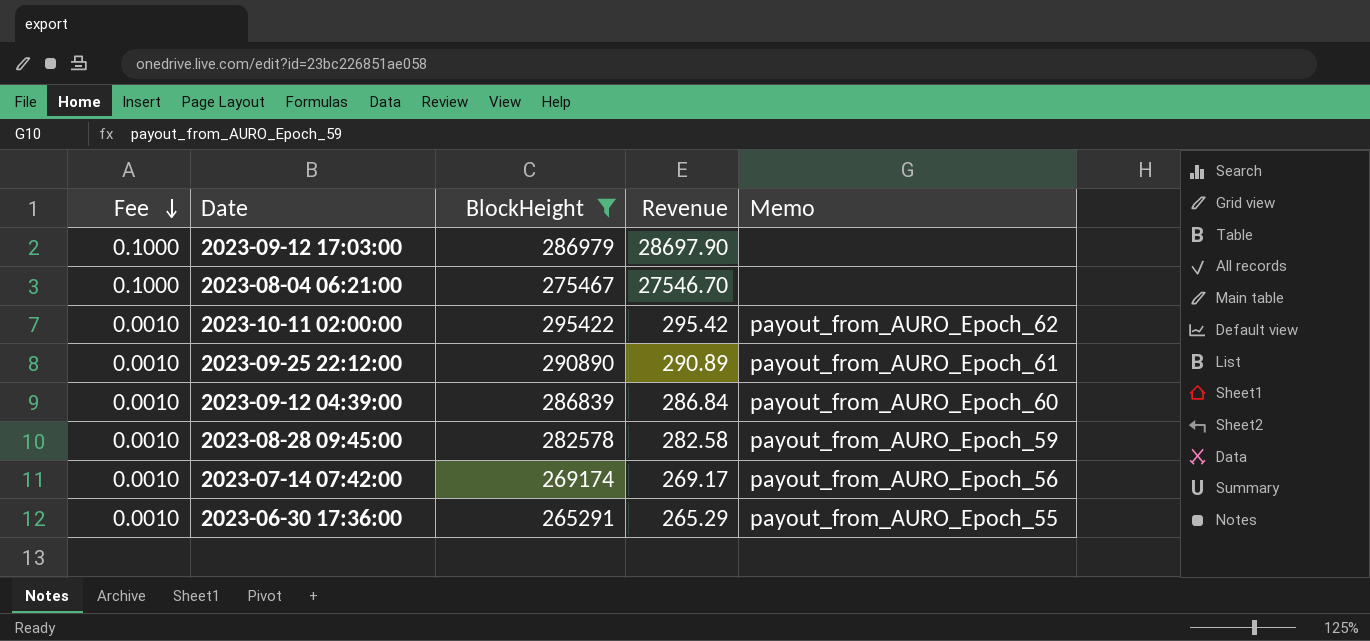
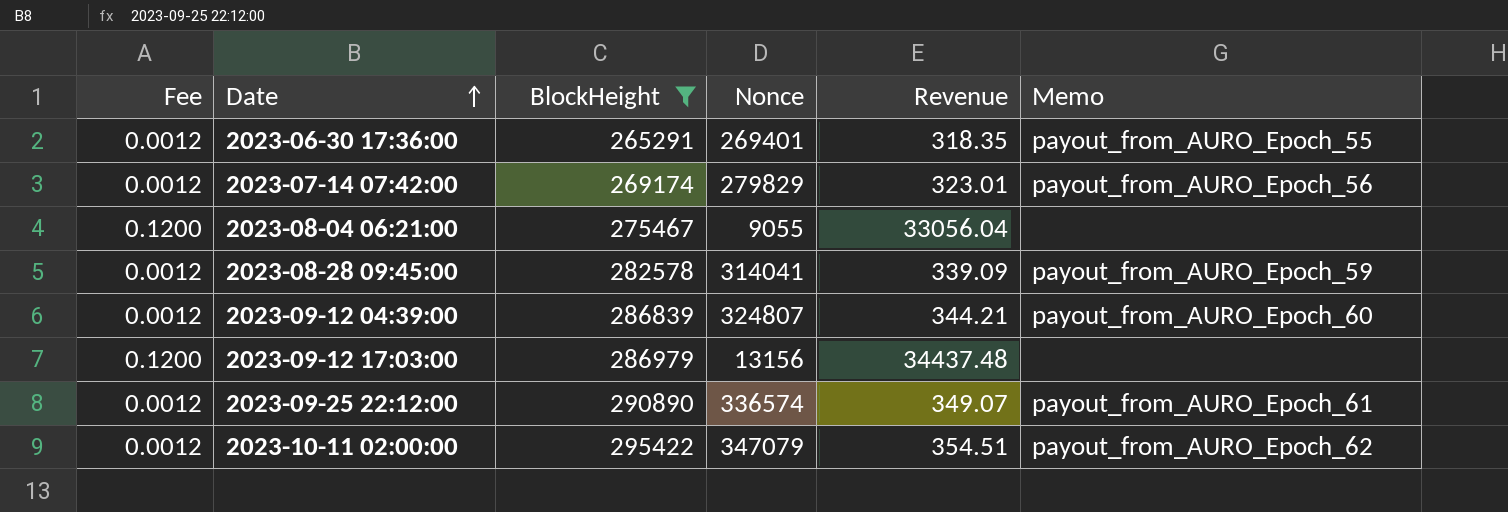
row order: Fee descending -> Date ascending
column Nonce | position: none -> 4
2023-06-30 17:36:00 | Fee: 0.0010 -> 0.0012
2023-06-30 17:36:00 | Revenue: 265.29 -> 318.35
2023-07-14 07:42:00 | Fee: 0.0010 -> 0.0012
2023-07-14 07:42:00 | Revenue: 269.17 -> 323.01
2023-08-04 06:21:00 | Fee: 0.1000 -> 0.1200
2023-08-04 06:21:00 | Revenue: 27546.70 -> 33056.04
2023-08-28 09:45:00 | Fee: 0.0010 -> 0.0012
2023-08-28 09:45:00 | Revenue: 282.58 -> 339.09
2023-09-12 04:39:00 | Fee: 0.0010 -> 0.0012
2023-09-12 04:39:00 | Revenue: 286.84 -> 344.21
2023-09-12 17:03:00 | Fee: 0.1000 -> 0.1200
2023-09-12 17:03:00 | Revenue: 28697.90 -> 34437.48
2023-09-25 22:12:00 | Fee: 0.0010 -> 0.0012
2023-09-25 22:12:00 | Revenue: 290.89 -> 349.07
2023-10-11 02:00:00 | Fee: 0.0010 -> 0.0012
2023-10-11 02:00:00 | Revenue: 295.42 -> 354.51

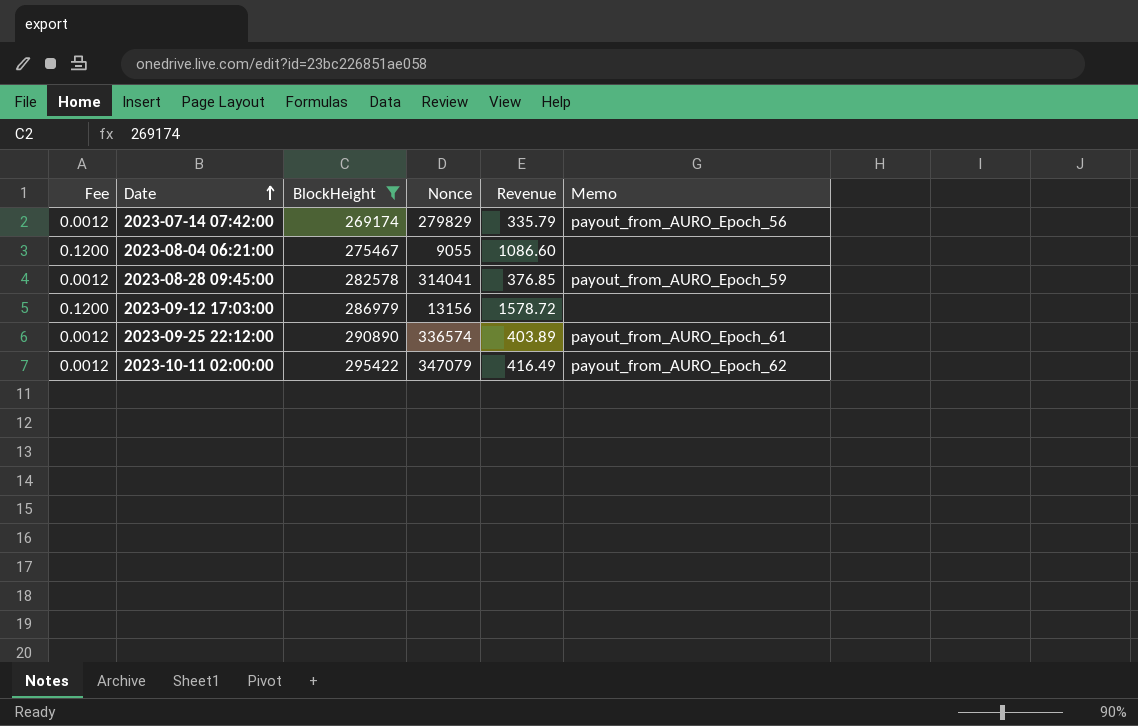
column Revenue | formula: [Fee] * [BlockHeight] -> [Fee] * [Nonce]
row 2023-06-30 17:36:00: 0.0012 | 265291 | 269401 | 318.35 | payout_from_AURO_Epoch_55 -> none
row 2023-09-12 04:39:00: 0.0012 | 286839 | 324807 | 344.21 | payout_from_AURO_Epoch_60 -> none

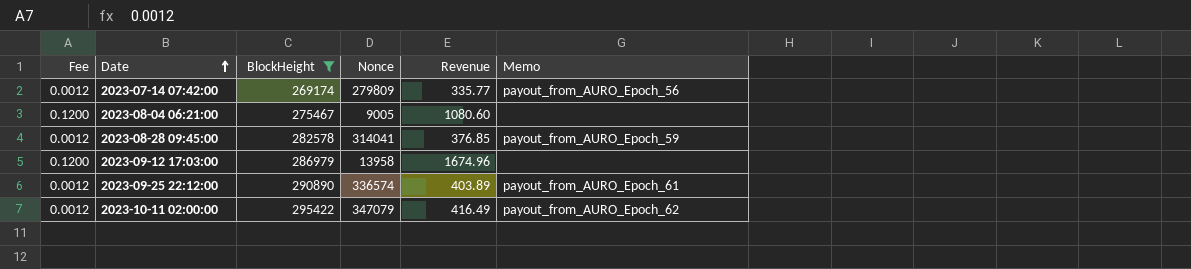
2023-07-14 07:42:00 | Nonce: 279829 -> 279809
2023-07-14 07:42:00 | Revenue: 335.79 -> 335.77
2023-08-04 06:21:00 | Nonce: 9055 -> 9005
2023-08-04 06:21:00 | Revenue: 1086.60 -> 1080.60
2023-09-12 17:03:00 | Nonce: 13156 -> 13958
2023-09-12 17:03:00 | Revenue: 1578.72 -> 1674.96

